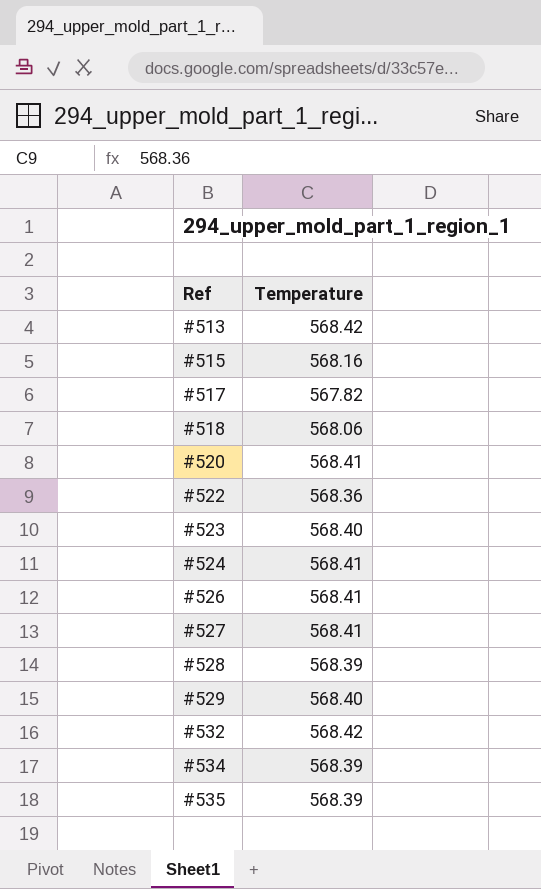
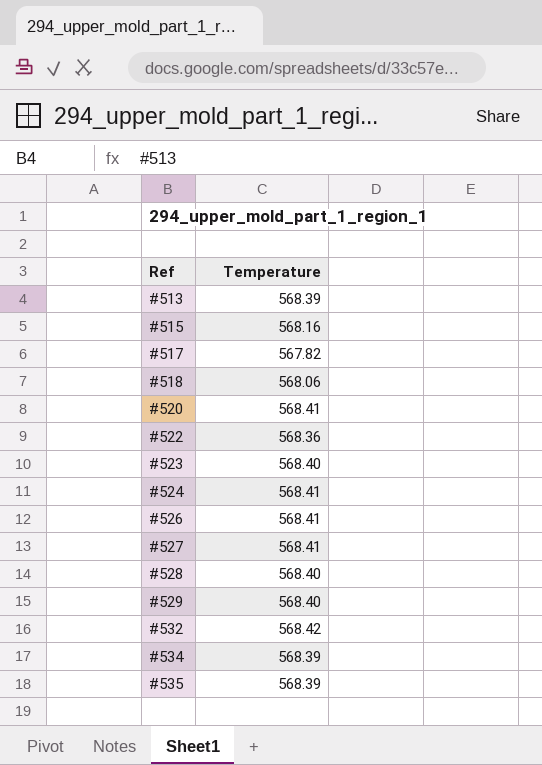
#513 | Temperature: 568.42 -> 568.39
#528 | Temperature: 568.39 -> 568.40

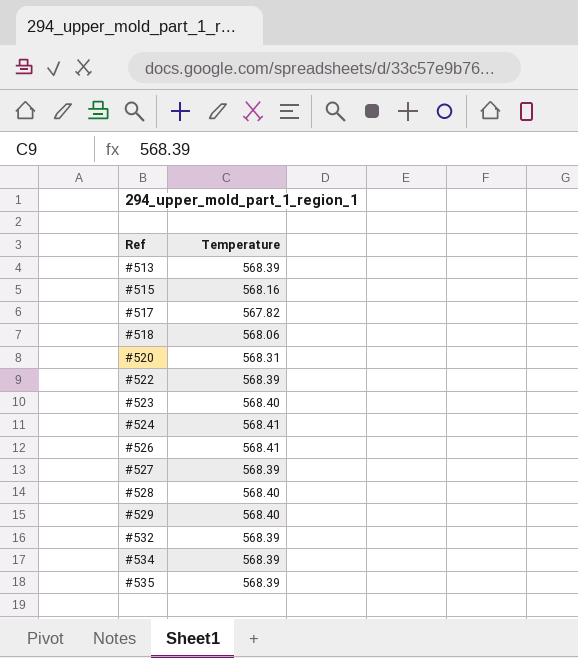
#520 | Temperature: 568.41 -> 568.31
#522 | Temperature: 568.36 -> 568.39
#527 | Temperature: 568.41 -> 568.39
#532 | Temperature: 568.42 -> 568.39

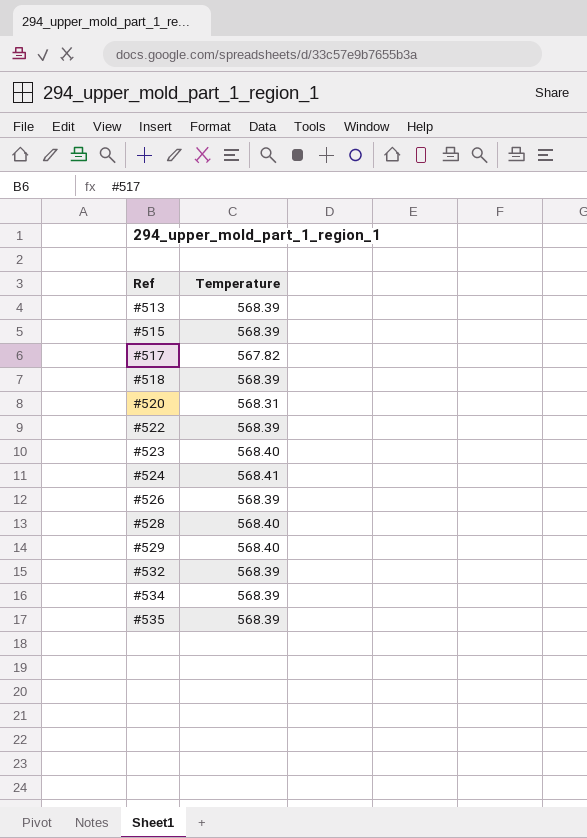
row #527: 568.39 -> none
#515 | Temperature: 568.16 -> 568.39
#518 | Temperature: 568.06 -> 568.39
#526 | Temperature: 568.41 -> 568.39

